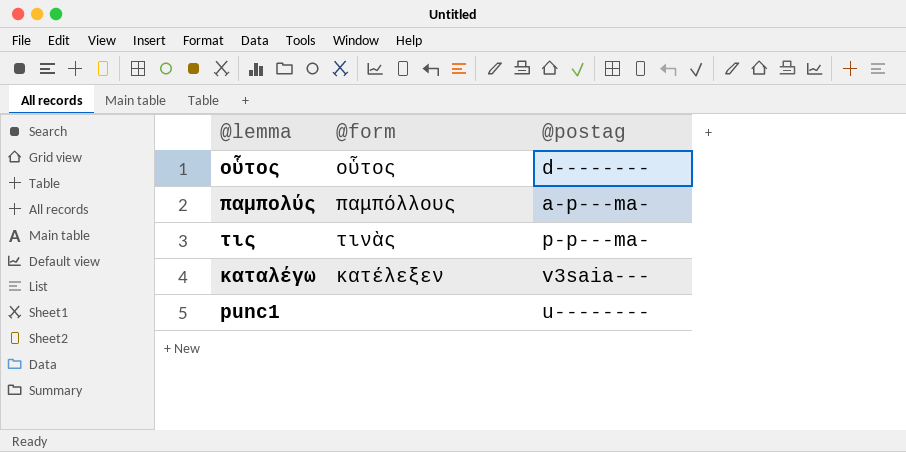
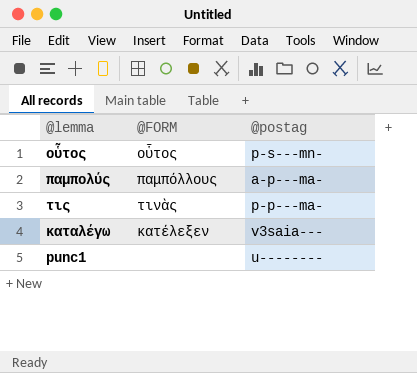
column name: @form -> @FORM
οὗτος | @postag: d-------- -> p-s---mn-

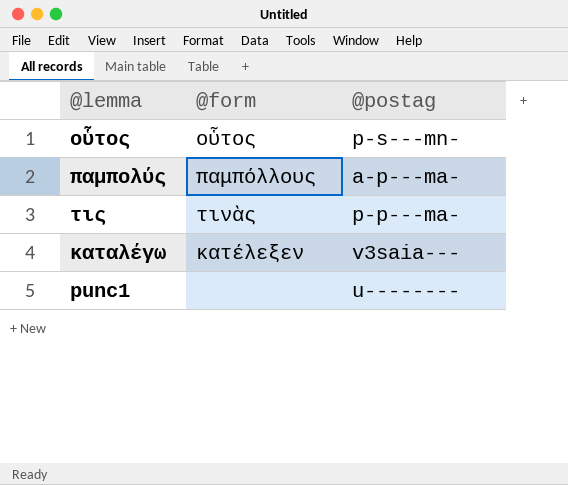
column name: @FORM -> @form

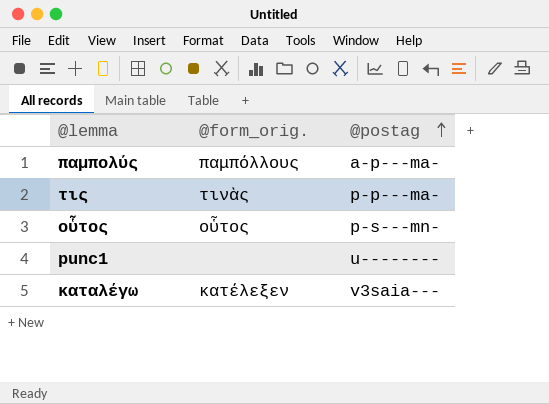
row order: none -> @postag ascending
column name: @form -> @form_orig.

